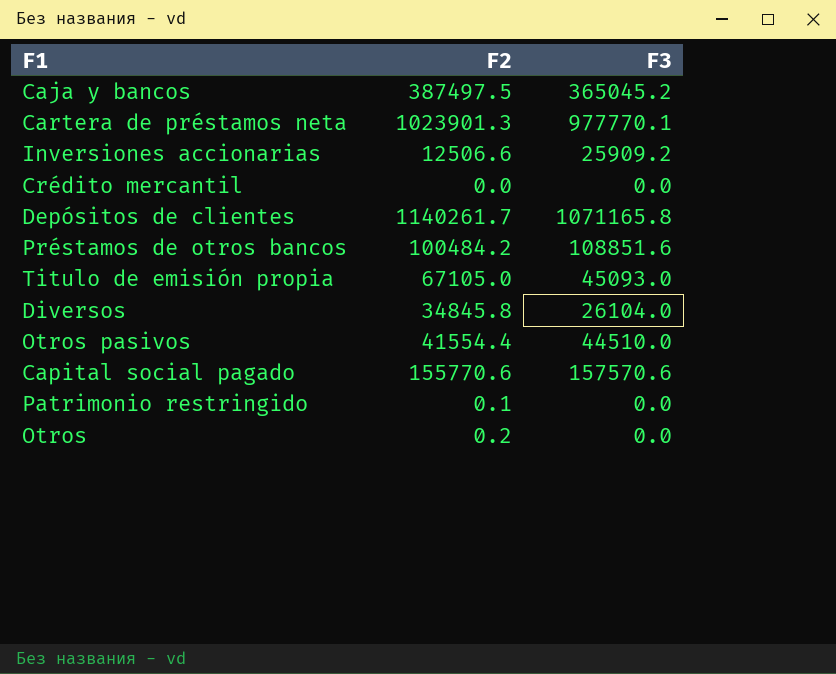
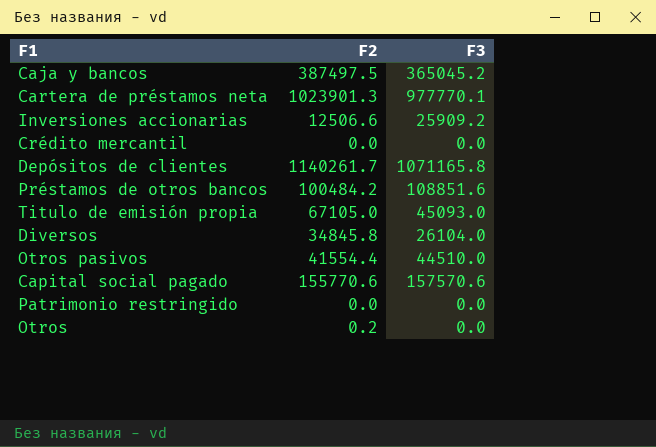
Patrimonio restringido | F2: 0.1 -> 0.0

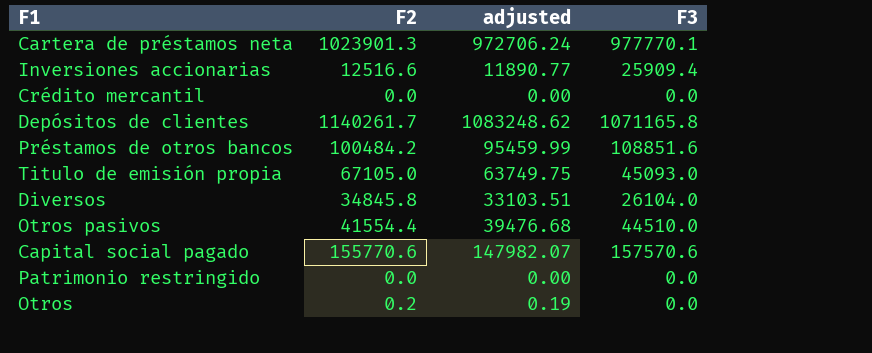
column adjusted | formula: none -> [F2] * 0.95
row Caja y bancos: 387497.5 | 365045.2 -> none
Inversiones accionarias | F2: 12506.6 -> 12516.6
Inversiones accionarias | F3: 25909.2 -> 25909.4

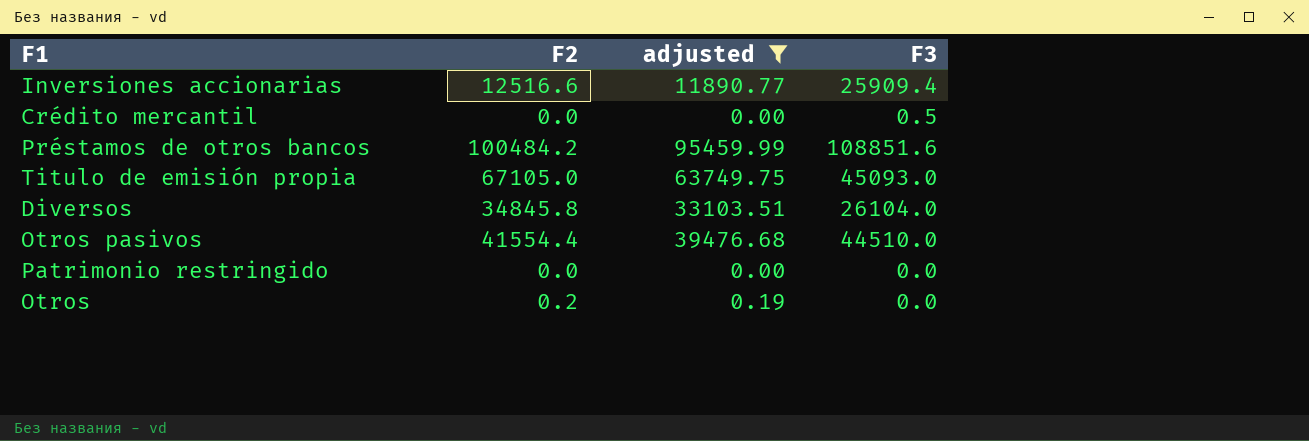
filter: none -> adjusted <= 95459.99
Crédito mercantil | F3: 0.0 -> 0.5

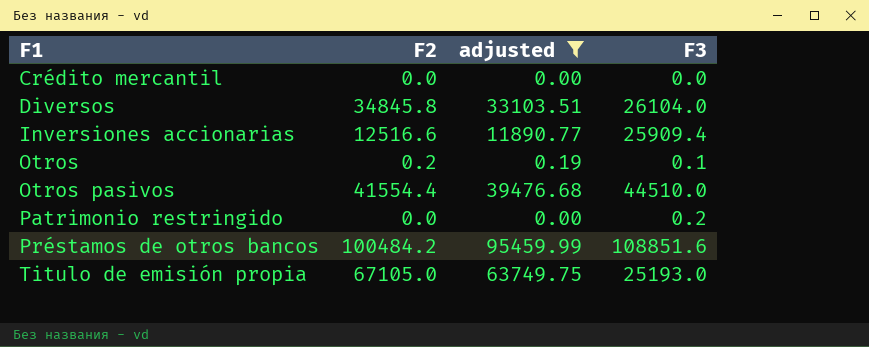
row order: none -> F1 ascending
Crédito mercantil | F3: 0.5 -> 0.0
Otros | F3: 0.0 -> 0.1
Patrimonio restringido | F3: 0.0 -> 0.2
Titulo de emisión propia | F3: 45093.0 -> 25193.0

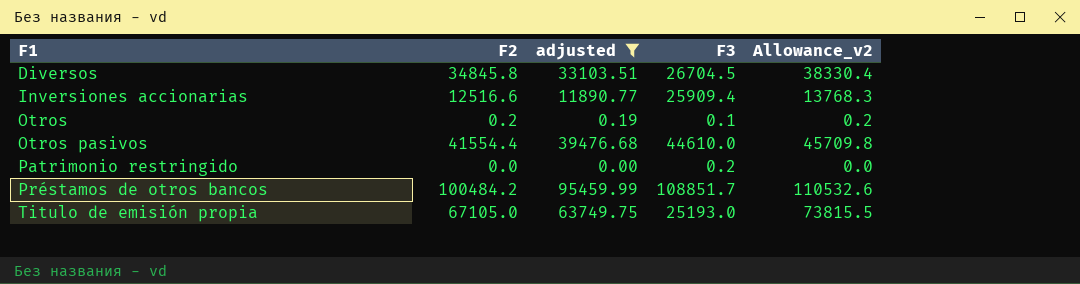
column Allowance_v2 | formula: none -> [F2] * 1.1
row Crédito mercantil: 0.0 | 0.00 | 0.0 -> none
Diversos | F3: 26104.0 -> 26704.5
Otros pasivos | F3: 44510.0 -> 44610.0
Préstamos de otros bancos | F3: 108851.6 -> 108851.7

